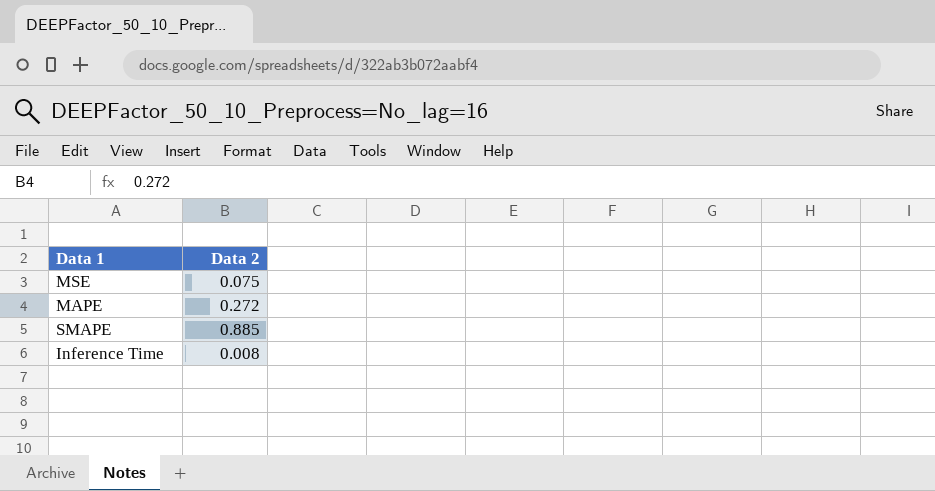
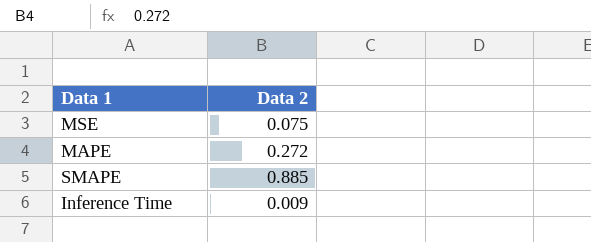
Inference Time | Data 2: 0.008 -> 0.009

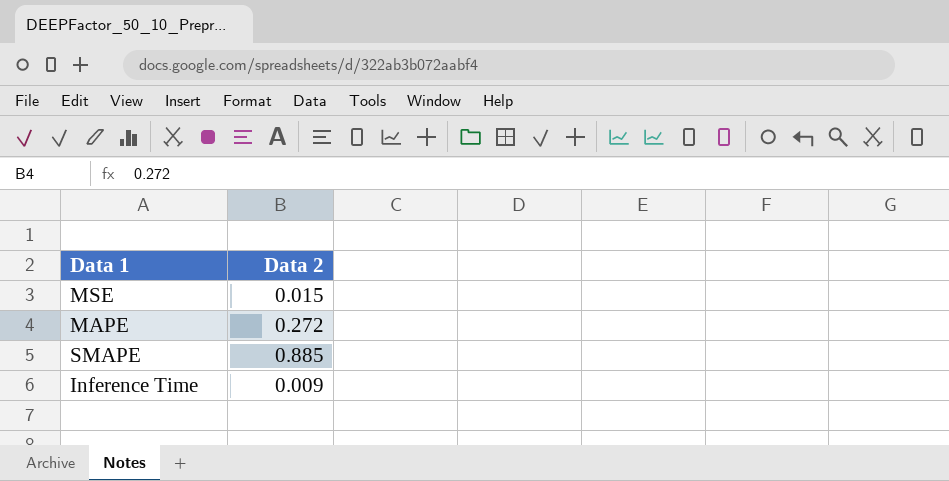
MSE | Data 2: 0.075 -> 0.015

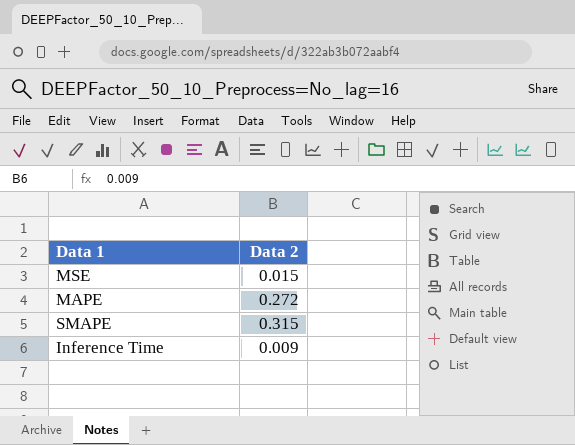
SMAPE | Data 2: 0.885 -> 0.315

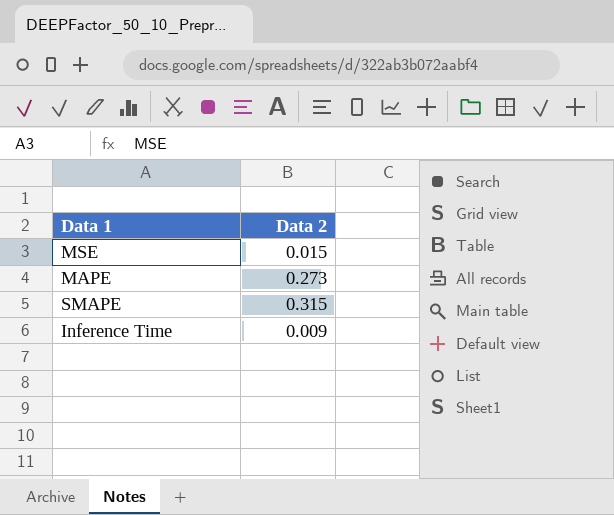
MAPE | Data 2: 0.272 -> 0.273

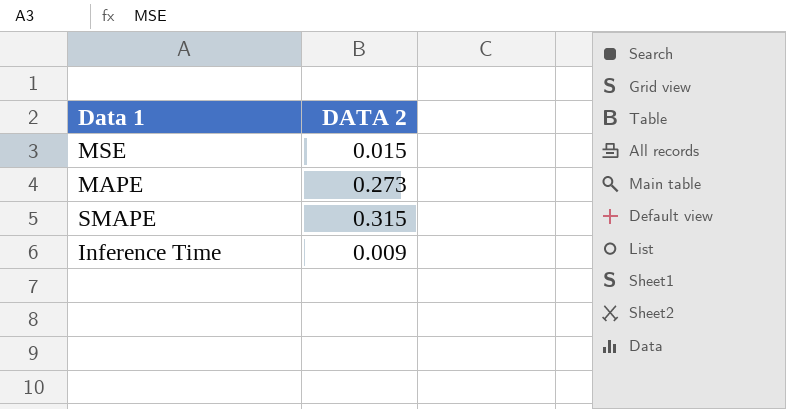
column name: Data 2 -> DATA 2

